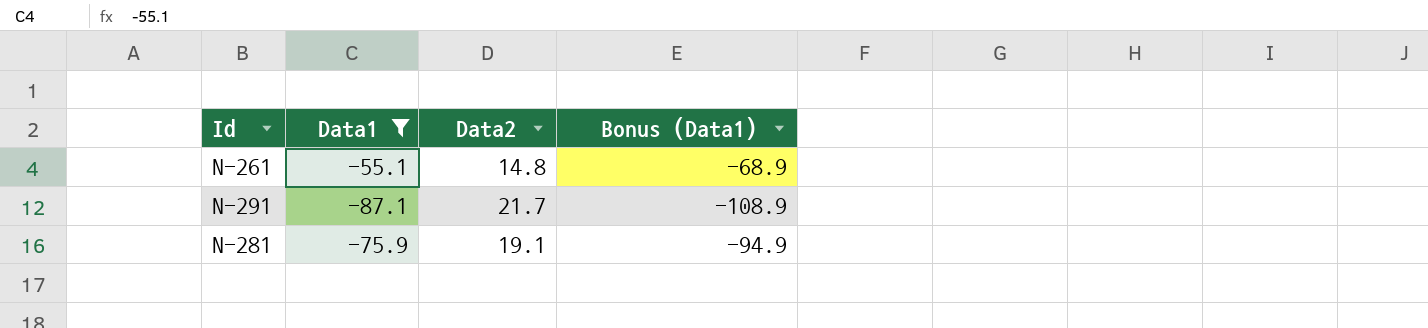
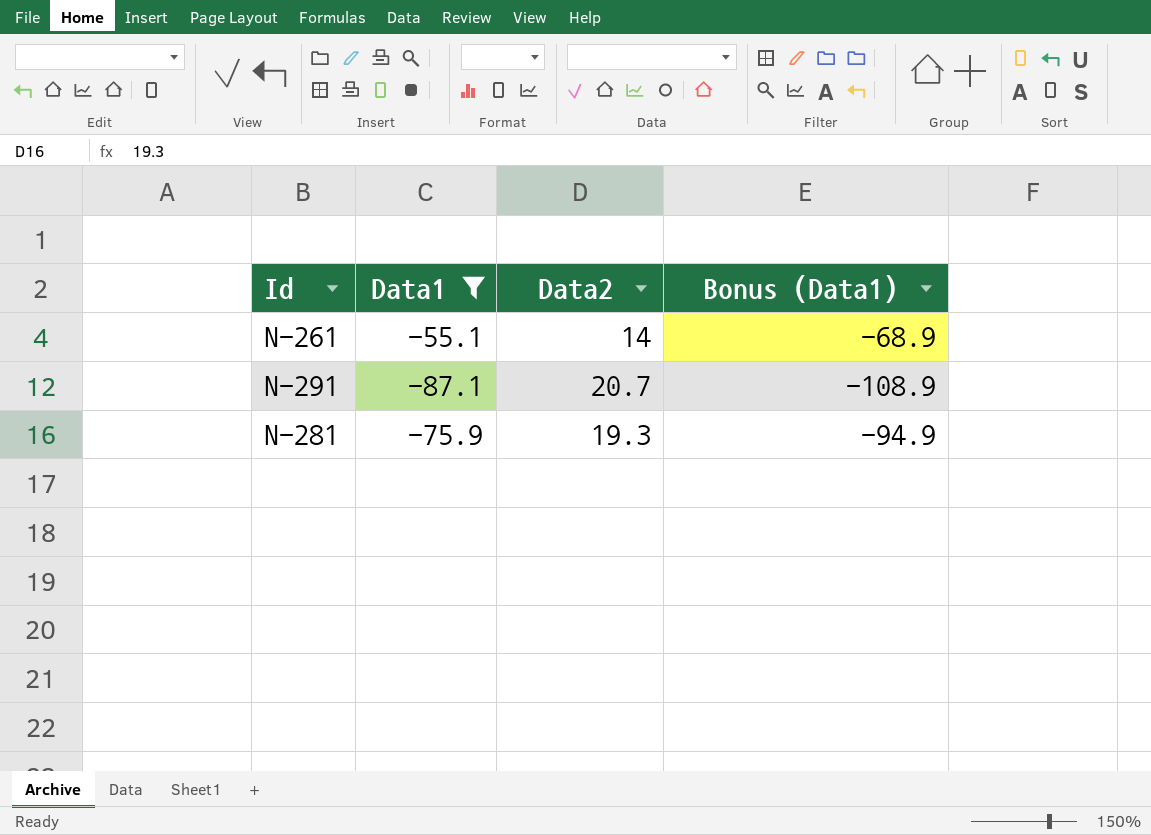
N-261 | Data2: 14.8 -> 14
N-291 | Data2: 21.7 -> 20.7
N-281 | Data2: 19.1 -> 19.3

